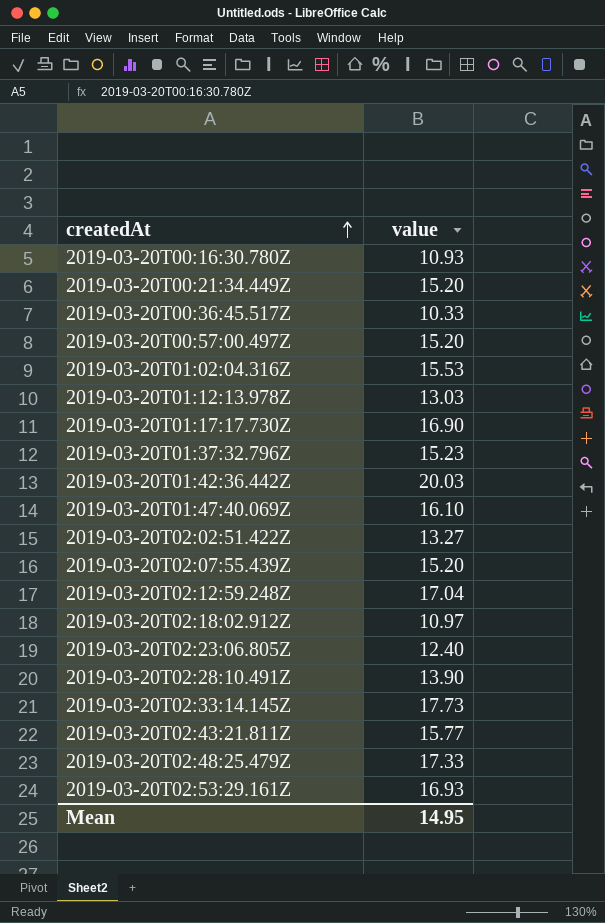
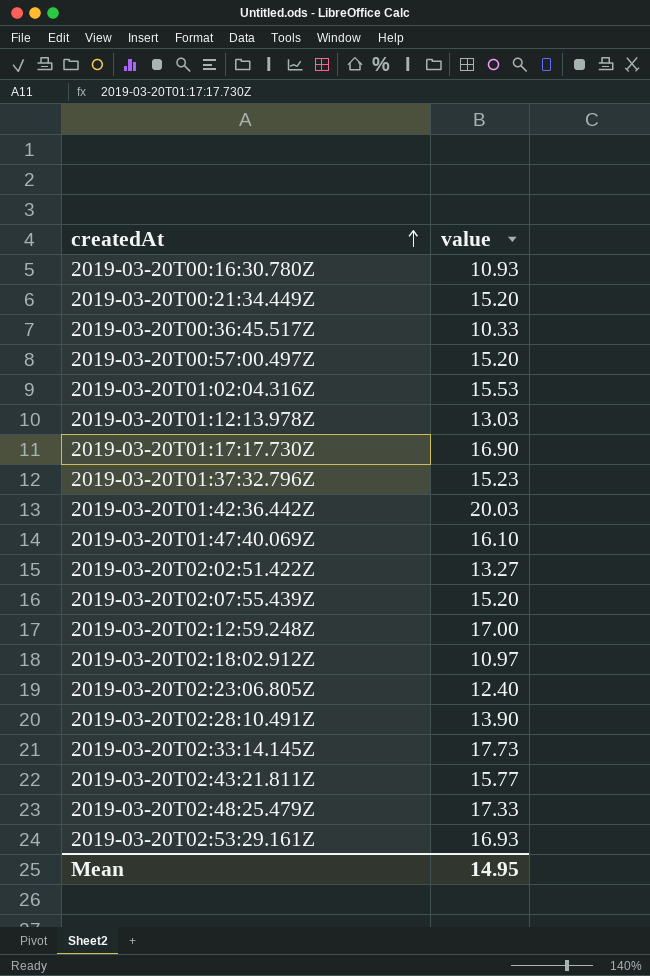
2019-03-20T02:12:59.248Z | value: 17.04 -> 17.00

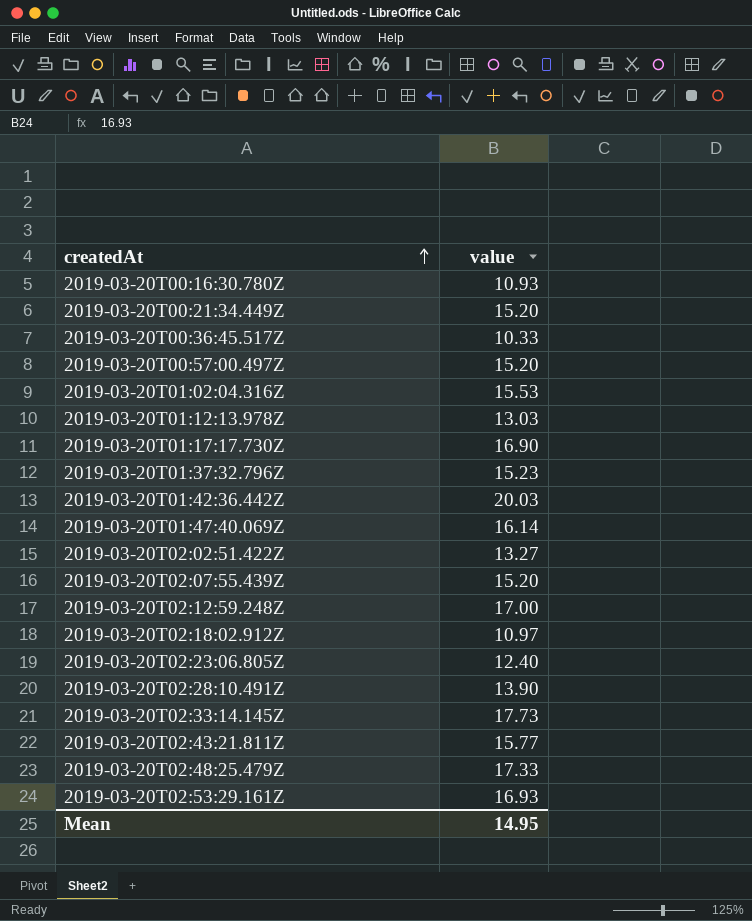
2019-03-20T01:47:40.069Z | value: 16.10 -> 16.14

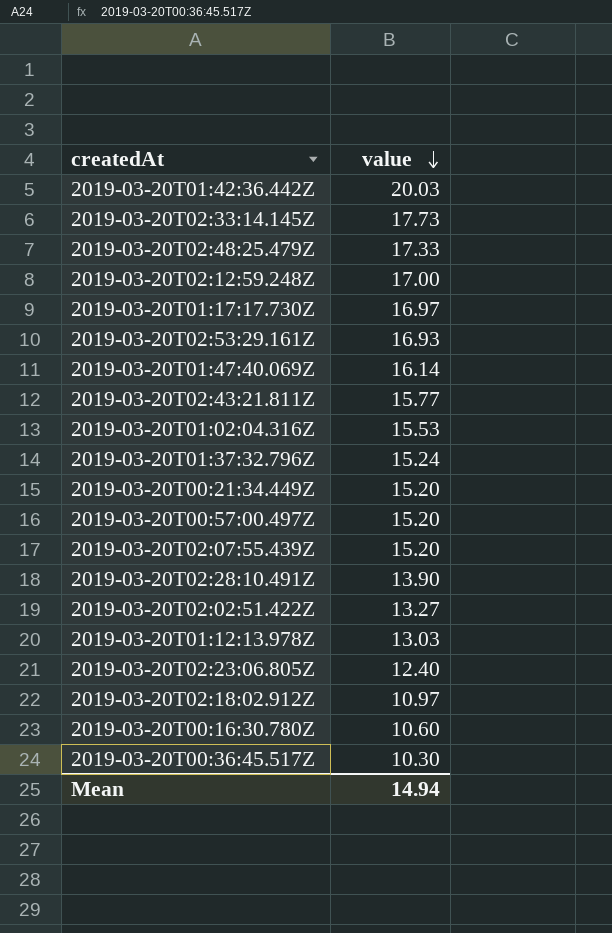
row order: createdAt ascending -> value descending
2019-03-20T01:17:17.730Z | value: 16.90 -> 16.97
2019-03-20T01:37:32.796Z | value: 15.23 -> 15.24
2019-03-20T00:16:30.780Z | value: 10.93 -> 10.60
2019-03-20T00:36:45.517Z | value: 10.33 -> 10.30
Mean | value: 14.95 -> 14.94

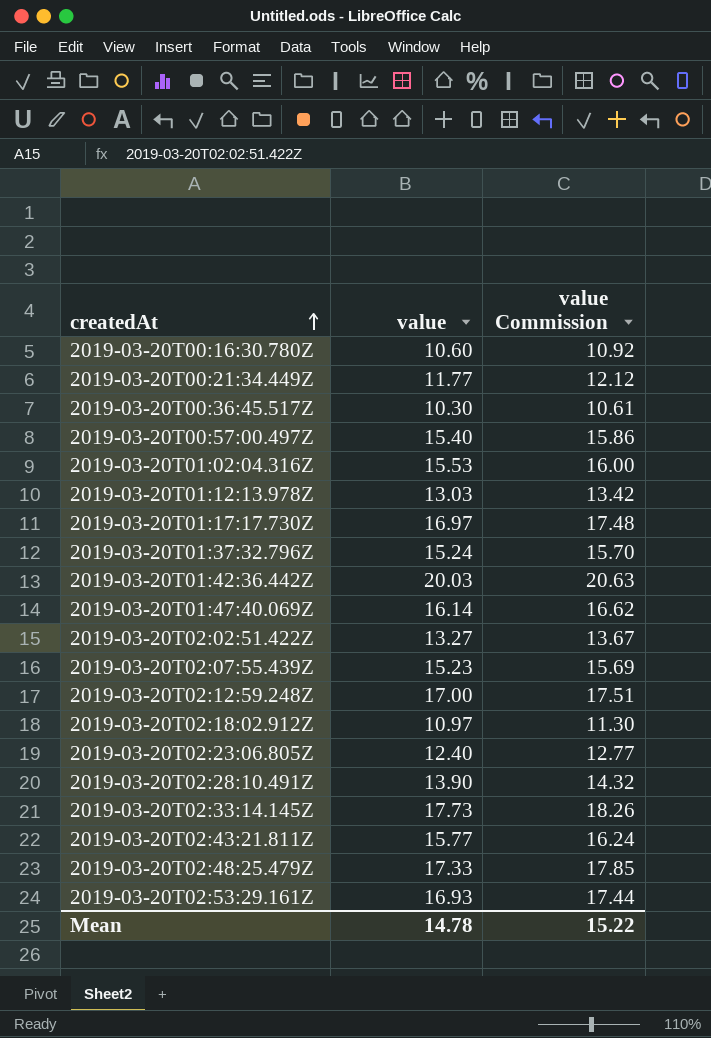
row order: value descending -> createdAt ascending
column value Commission | formula: none -> [value] * 1.03
2019-03-20T00:21:34.449Z | value: 15.20 -> 11.77
2019-03-20T00:57:00.497Z | value: 15.20 -> 15.40
2019-03-20T02:07:55.439Z | value: 15.20 -> 15.23
Mean | value: 14.94 -> 14.78

